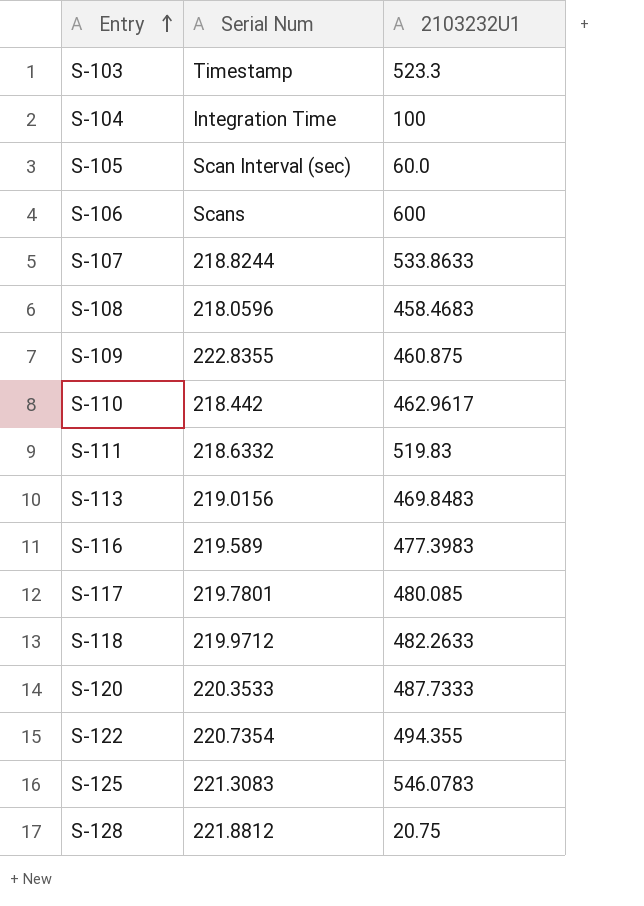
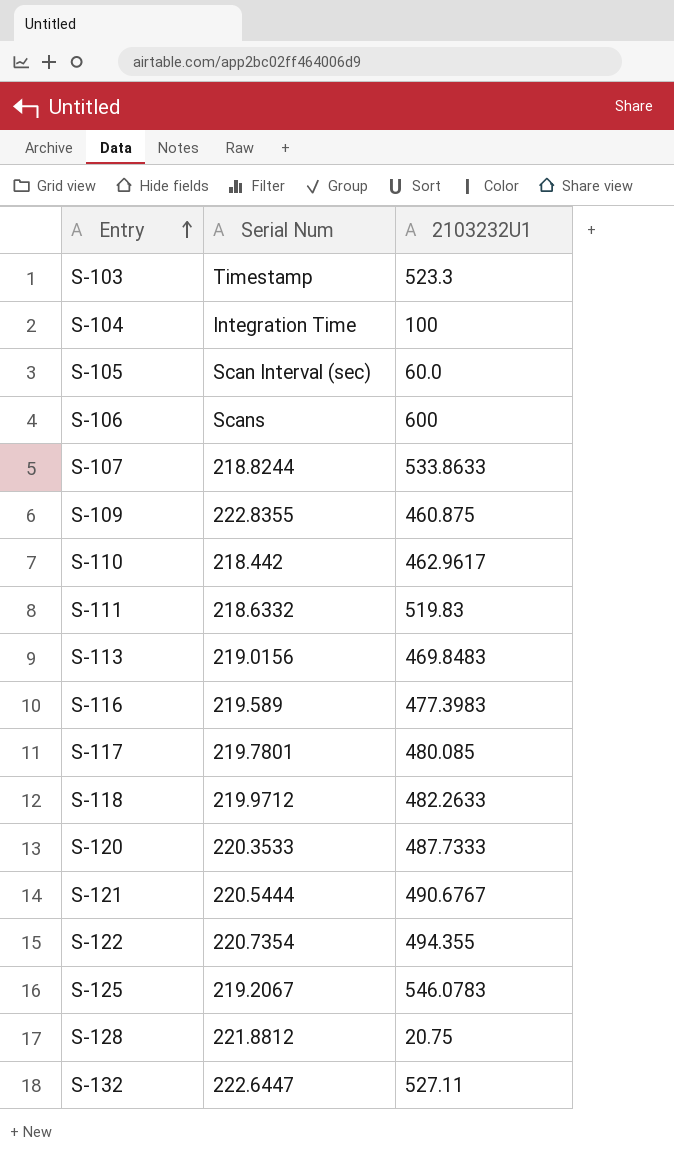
row S-108: 218.0596 | 458.4683 -> none
row S-121: none -> 220.5444 | 490.6767
S-125 | Serial Num: 221.3083 -> 219.2067
row S-132: none -> 222.6447 | 527.11

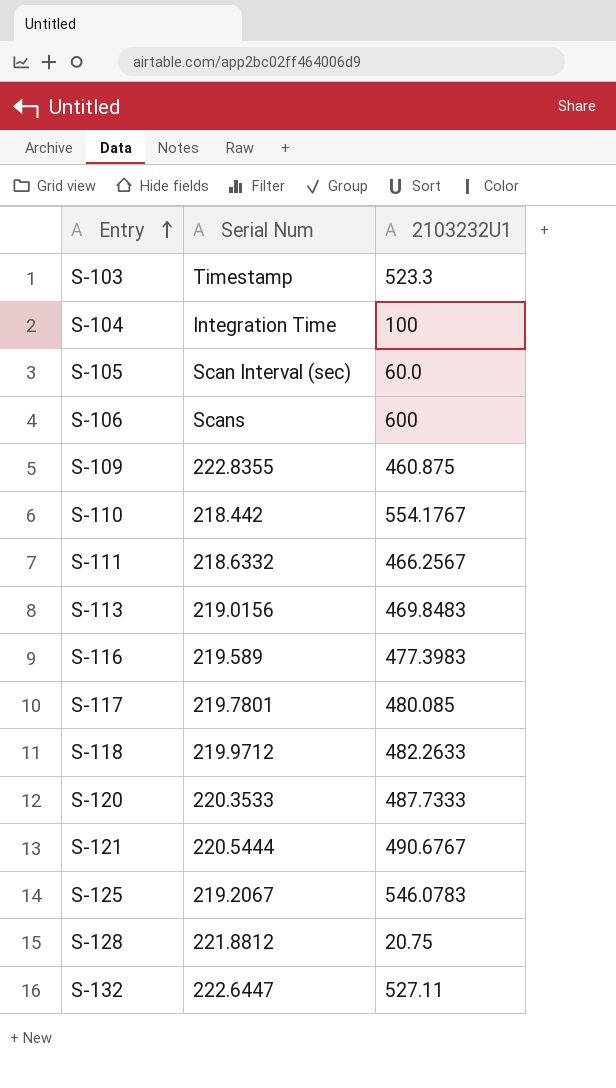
row S-107: 218.8244 | 533.8633 -> none
row S-122: 220.7354 | 494.355 -> none
S-110 | 2103232U1: 462.9617 -> 554.1767
S-111 | 2103232U1: 519.83 -> 466.2567

